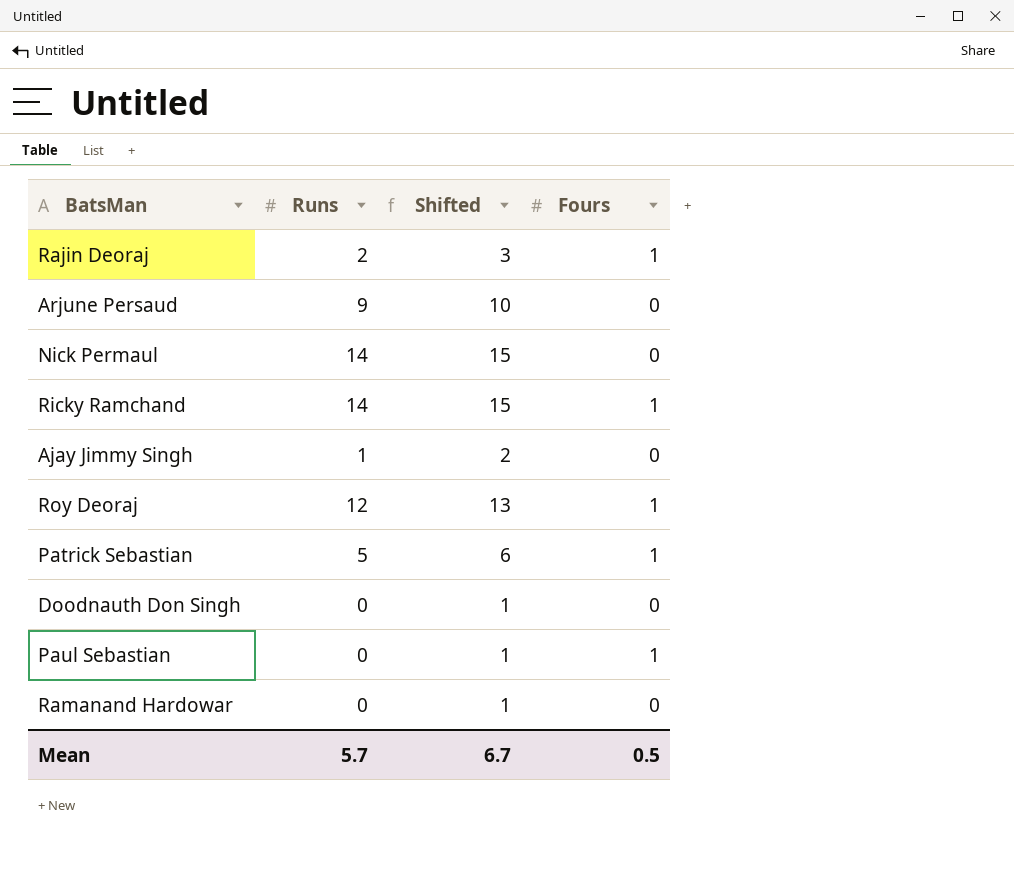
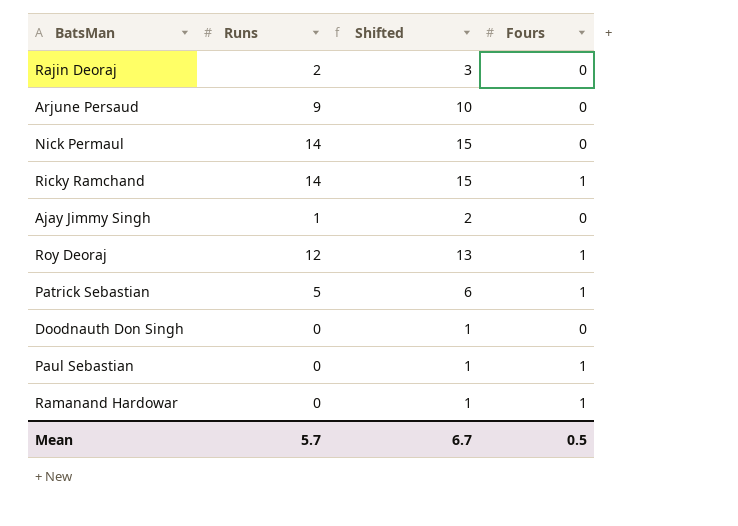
Rajin Deoraj | Fours: 1 -> 0
Ramanand Hardowar | Fours: 0 -> 1

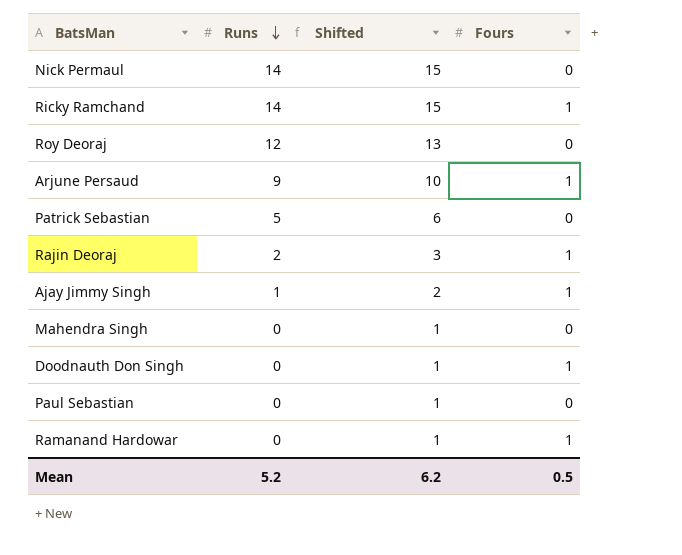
row order: none -> Runs descending
Roy Deoraj | Fours: 1 -> 0
Arjune Persaud | Fours: 0 -> 1
Patrick Sebastian | Fours: 1 -> 0
Rajin Deoraj | Fours: 0 -> 1
Ajay Jimmy Singh | Fours: 0 -> 1
row Mahendra Singh: none -> 0 | 1 | 0
Doodnauth Don Singh | Fours: 0 -> 1
Paul Sebastian | Fours: 1 -> 0
Mean | Runs: 5.7 -> 5.2
Mean | Shifted: 6.7 -> 6.2

